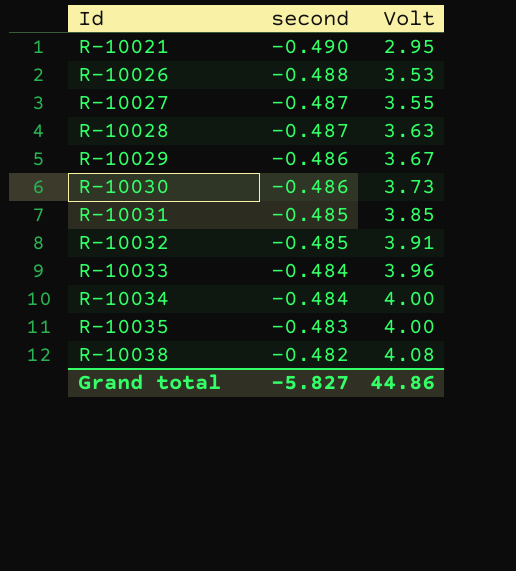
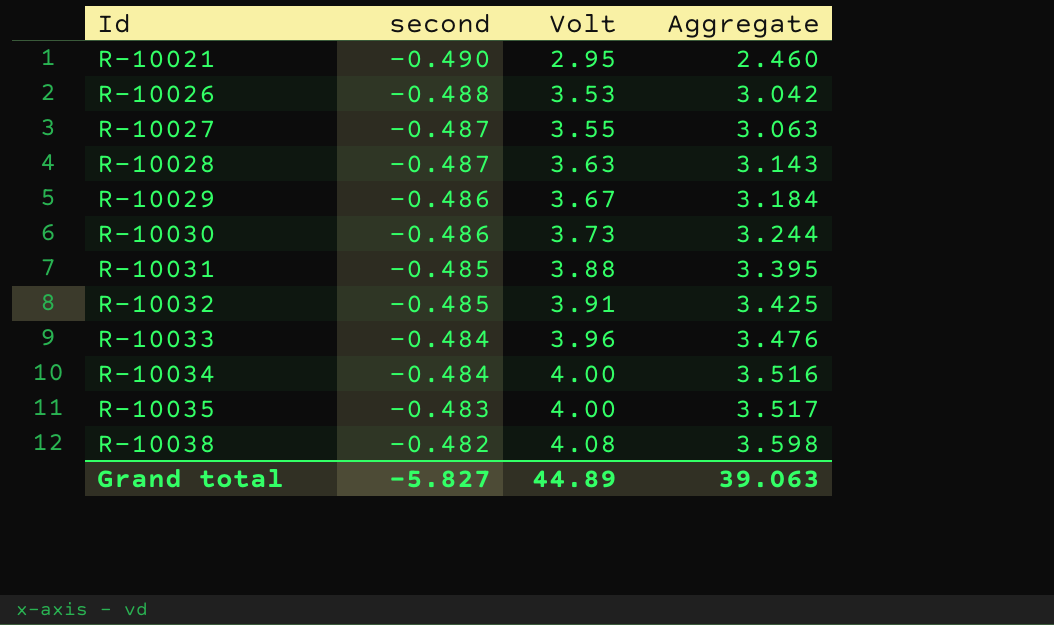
column Aggregate | formula: none -> [second] + [Volt]
R-10031 | Volt: 3.85 -> 3.88
Grand total | Volt: 44.86 -> 44.89

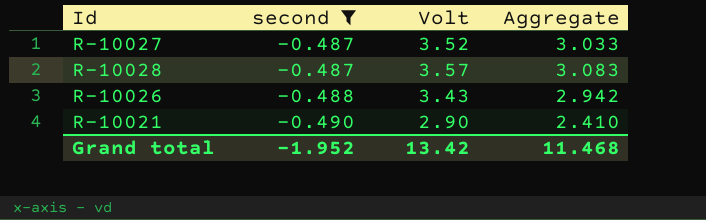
filter: none -> second <= -0.487
row order: Id ascending -> second descending
R-10027 | Volt: 3.55 -> 3.52
R-10027 | Aggregate: 3.063 -> 3.033
R-10028 | Volt: 3.63 -> 3.57
R-10028 | Aggregate: 3.143 -> 3.083
R-10026 | Volt: 3.53 -> 3.43
R-10026 | Aggregate: 3.042 -> 2.942
R-10021 | Volt: 2.95 -> 2.90
R-10021 | Aggregate: 2.460 -> 2.410
Grand total | second: -5.827 -> -1.952
Grand total | Volt: 44.89 -> 13.42
Grand total | Aggregate: 39.063 -> 11.468

